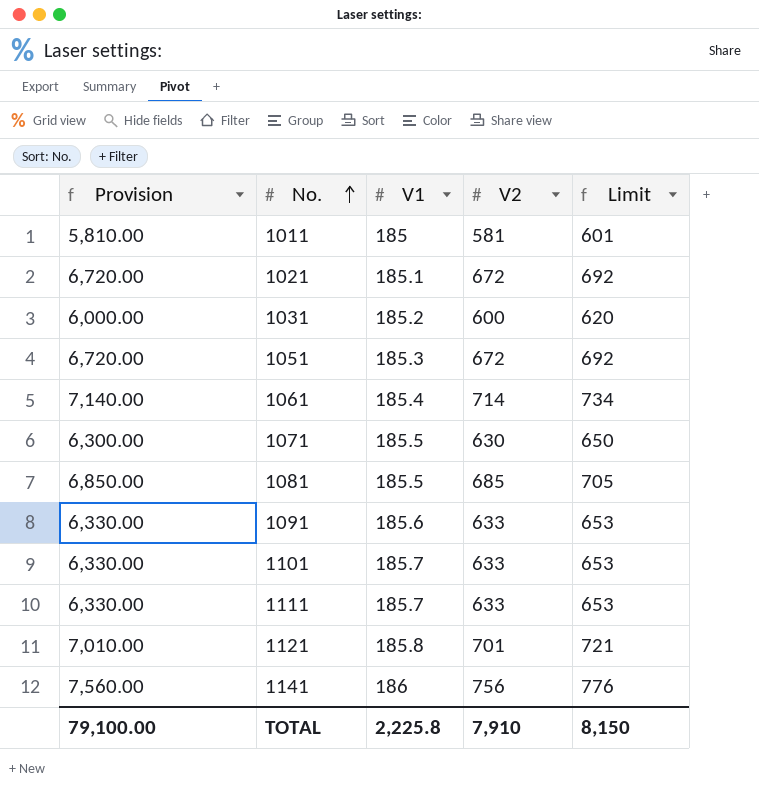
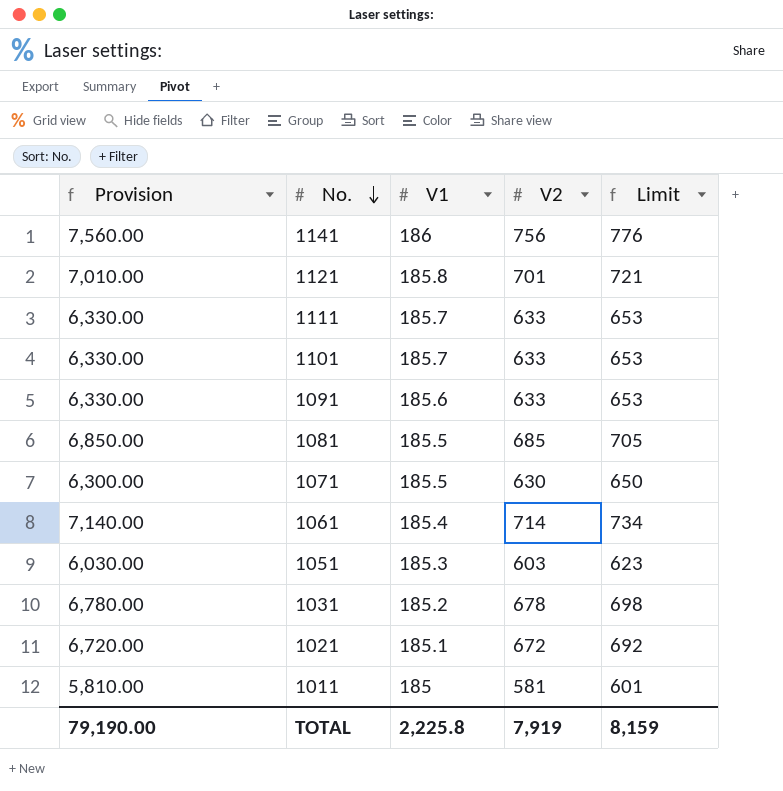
row order: No. ascending -> No. descending
1051 | Provision: 6,720.00 -> 6,030.00
1051 | V2: 672 -> 603
1051 | Limit: 692 -> 623
1031 | Provision: 6,000.00 -> 6,780.00
1031 | V2: 600 -> 678
1031 | Limit: 620 -> 698
TOTAL | Provision: 79,100.00 -> 79,190.00
TOTAL | V2: 7,910 -> 7,919
TOTAL | Limit: 8,150 -> 8,159

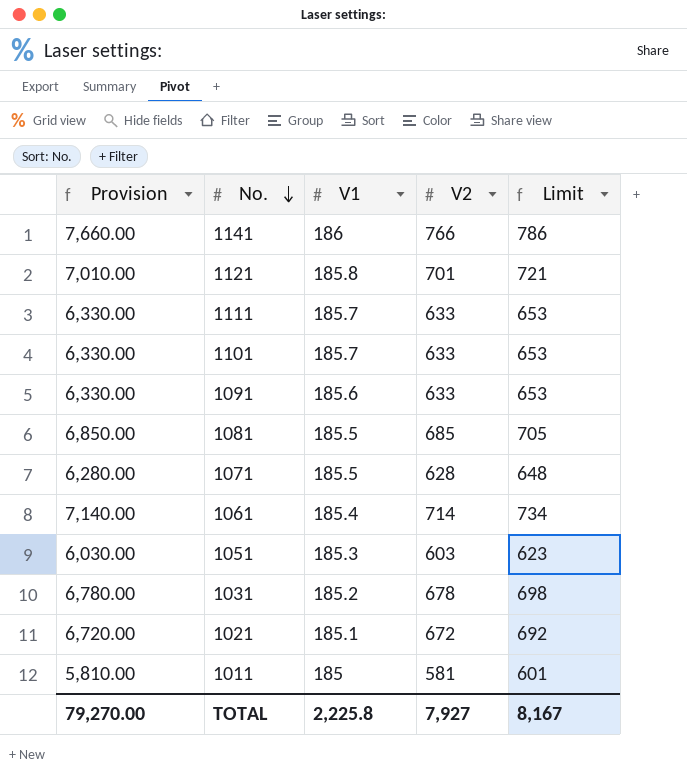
1141 | Provision: 7,560.00 -> 7,660.00
1141 | V2: 756 -> 766
1141 | Limit: 776 -> 786
1071 | Provision: 6,300.00 -> 6,280.00
1071 | V2: 630 -> 628
1071 | Limit: 650 -> 648
TOTAL | Provision: 79,190.00 -> 79,270.00
TOTAL | V2: 7,919 -> 7,927
TOTAL | Limit: 8,159 -> 8,167

